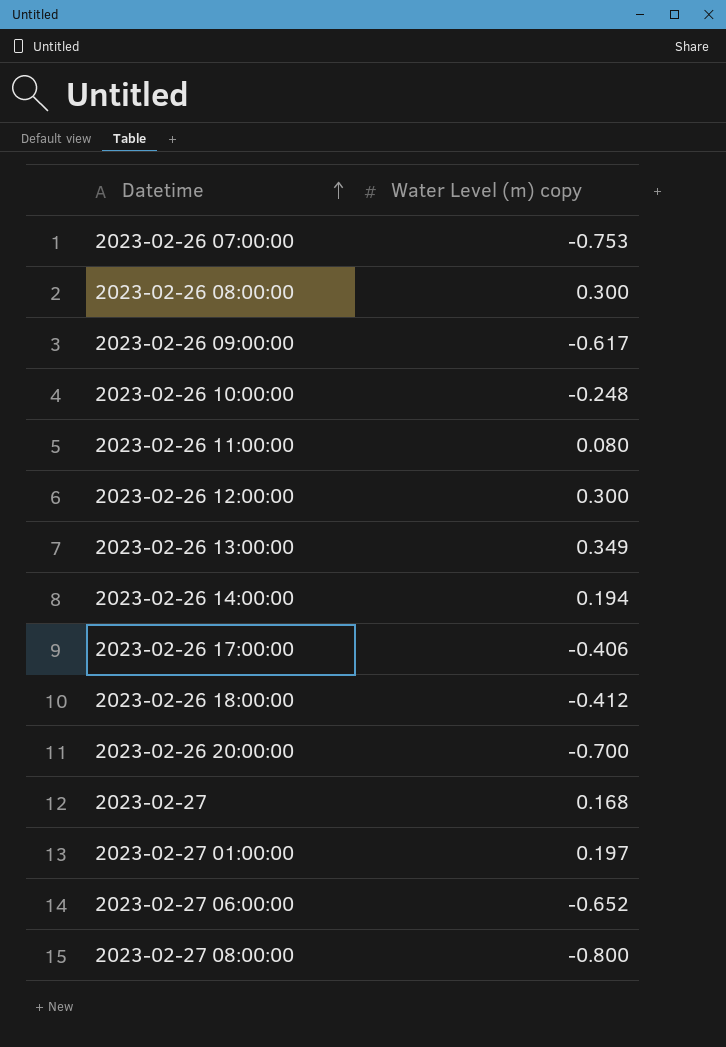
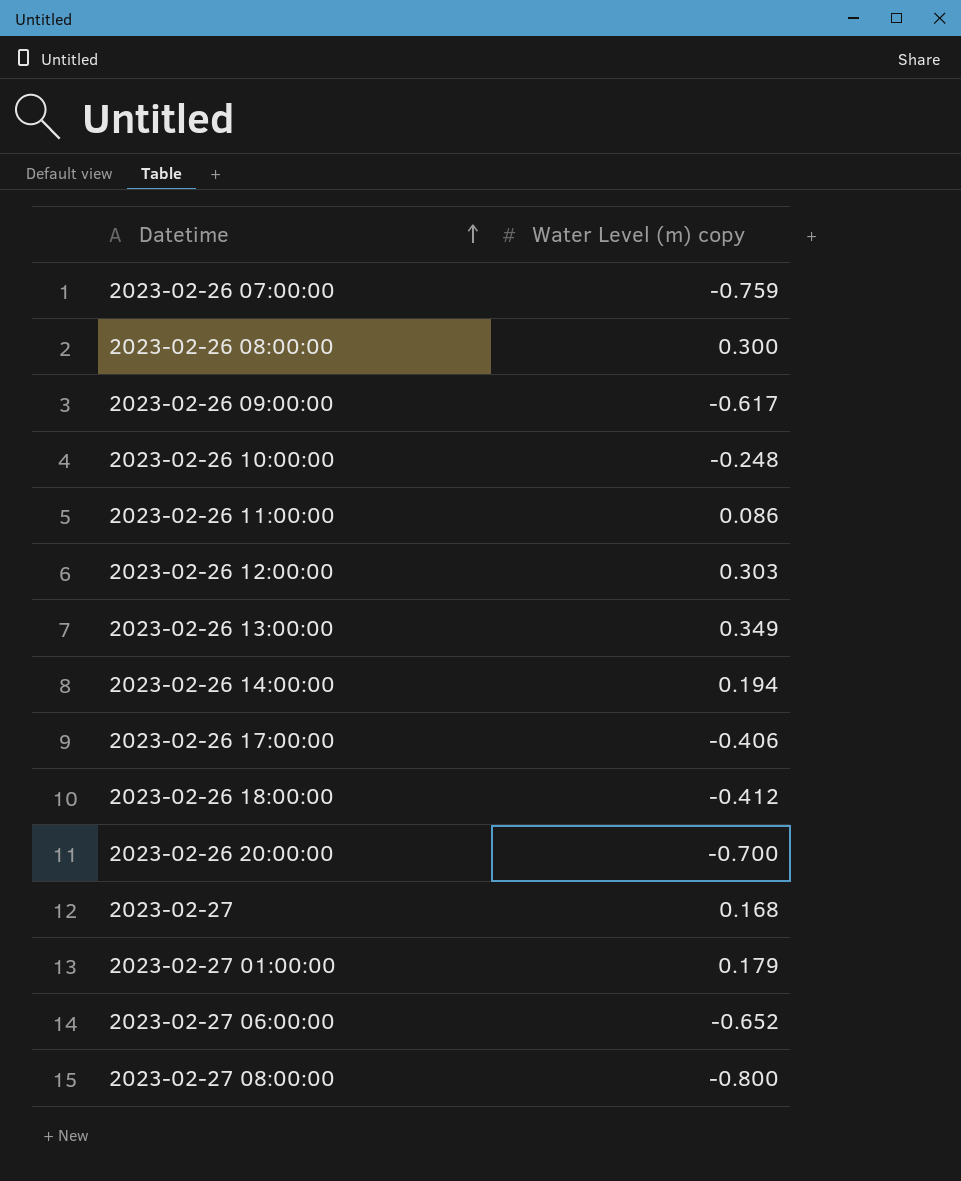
2023-02-26 07:00:00 | Water Level (m) copy: -0.753 -> -0.759
2023-02-26 11:00:00 | Water Level (m) copy: 0.080 -> 0.086
2023-02-26 12:00:00 | Water Level (m) copy: 0.300 -> 0.303
2023-02-27 01:00:00 | Water Level (m) copy: 0.197 -> 0.179

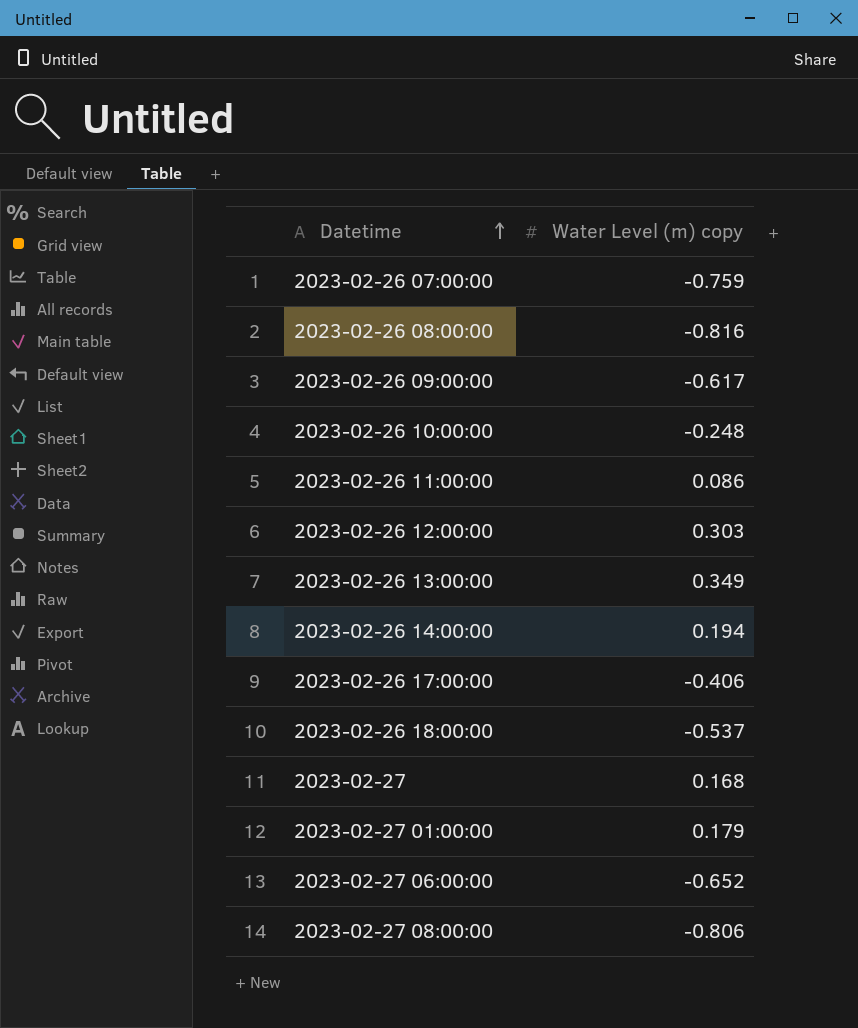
row 2023-02-26 20:00:00: -0.700 -> none
2023-02-26 08:00:00 | Water Level (m) copy: 0.300 -> -0.816
2023-02-26 18:00:00 | Water Level (m) copy: -0.412 -> -0.537
2023-02-27 08:00:00 | Water Level (m) copy: -0.800 -> -0.806

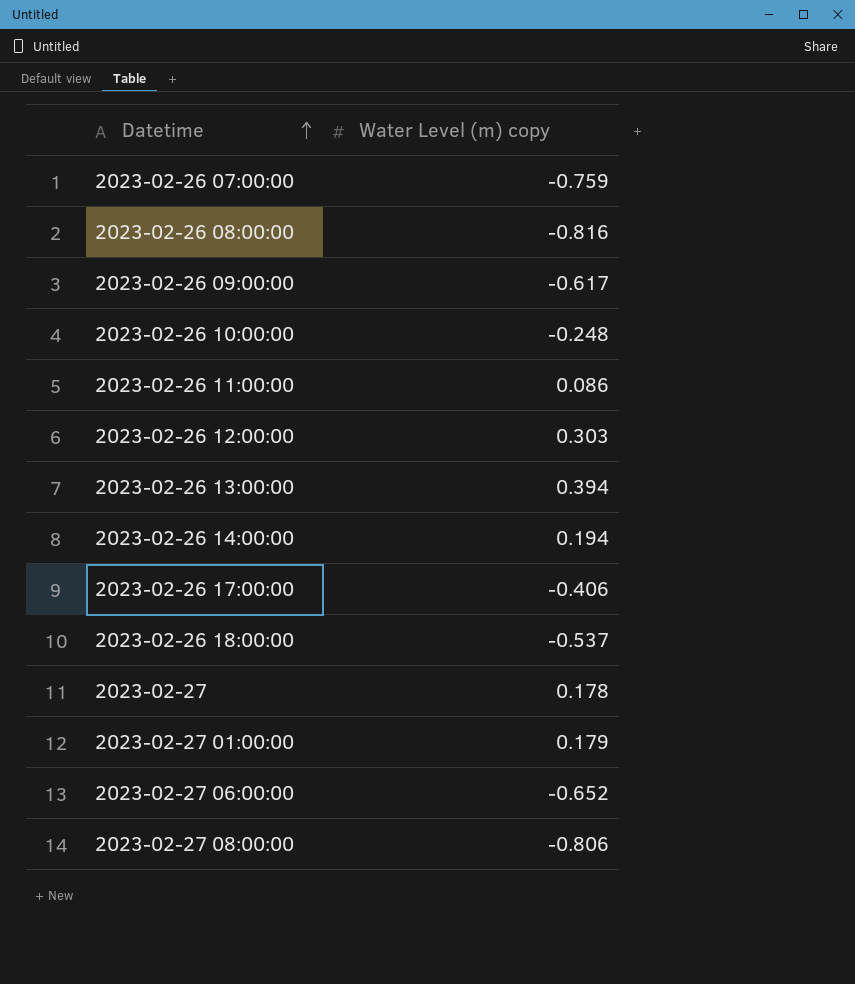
2023-02-26 13:00:00 | Water Level (m) copy: 0.349 -> 0.394
2023-02-27 | Water Level (m) copy: 0.168 -> 0.178

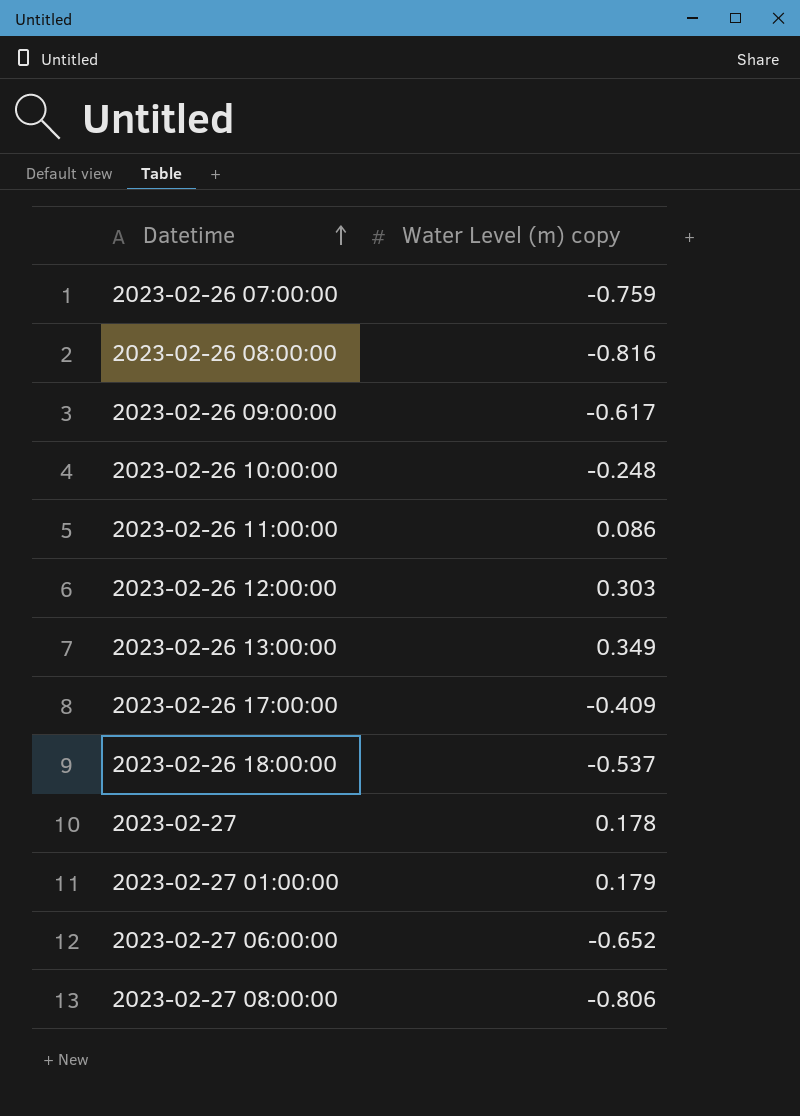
row 2023-02-26 14:00:00: 0.194 -> none
2023-02-26 13:00:00 | Water Level (m) copy: 0.394 -> 0.349
2023-02-26 17:00:00 | Water Level (m) copy: -0.406 -> -0.409

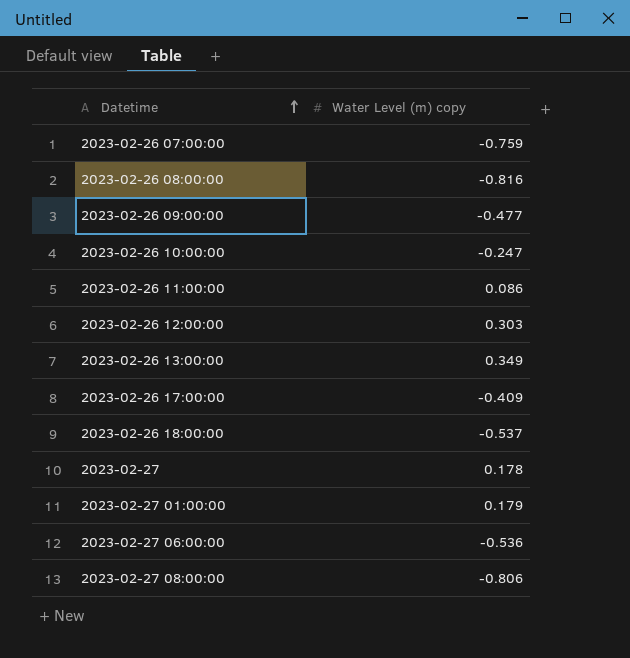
2023-02-26 09:00:00 | Water Level (m) copy: -0.617 -> -0.477
2023-02-26 10:00:00 | Water Level (m) copy: -0.248 -> -0.247
2023-02-27 06:00:00 | Water Level (m) copy: -0.652 -> -0.536

